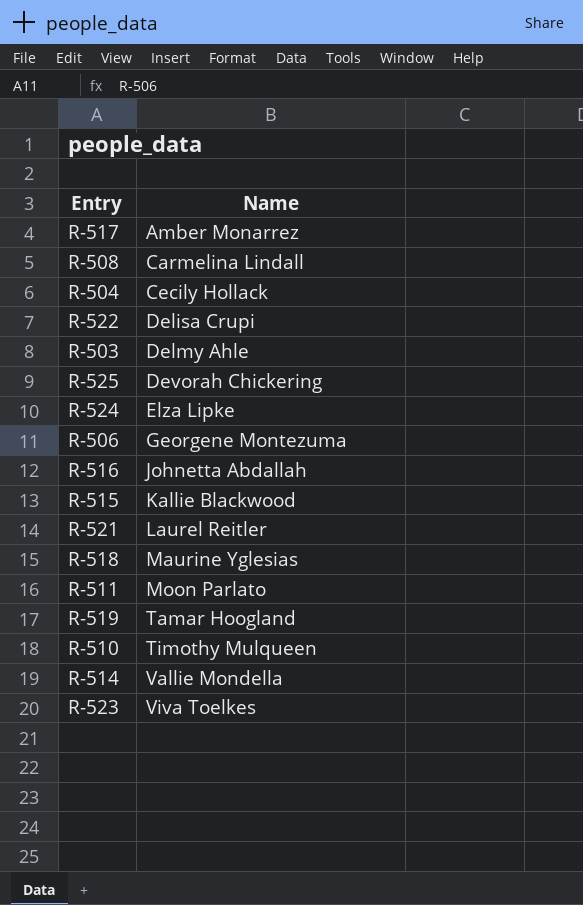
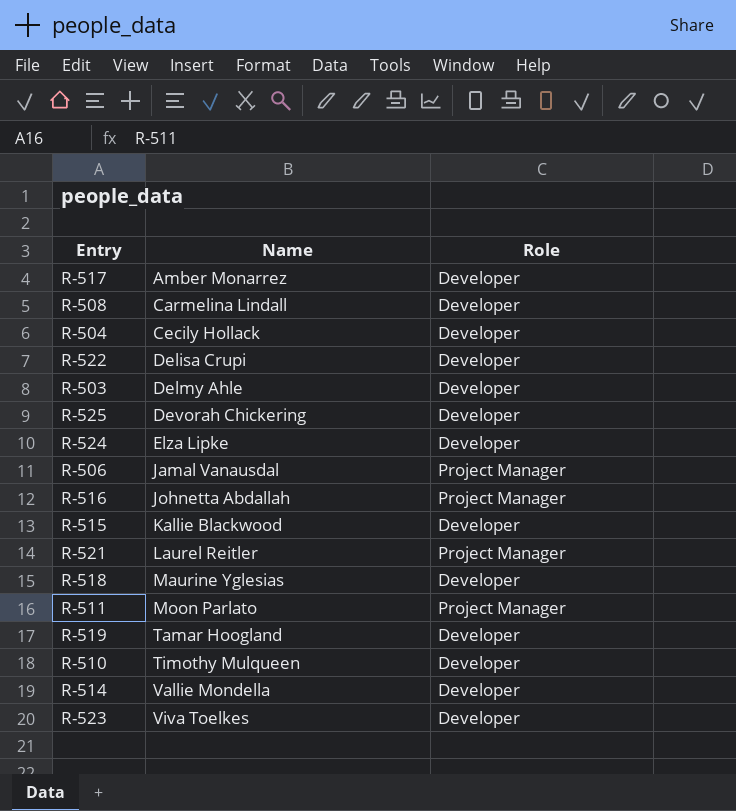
column Role | position: none -> 3
R-506 | Name: Georgene Montezuma -> Jamal Vanausdal

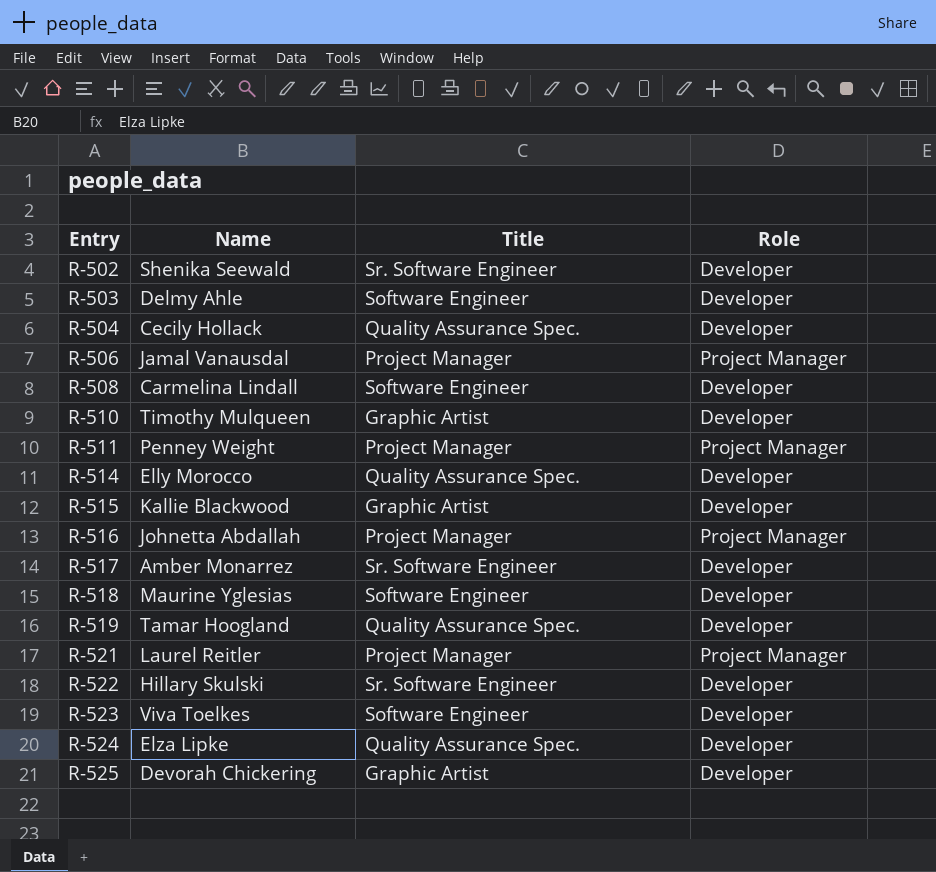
row order: Name ascending -> Entry ascending
column Title | position: none -> 3
row R-502: none -> Shenika Seewald | Sr. Software Engineer | Developer
R-511 | Name: Moon Parlato -> Penney Weight
R-514 | Name: Vallie Mondella -> Elly Morocco
R-522 | Name: Delisa Crupi -> Hillary Skulski

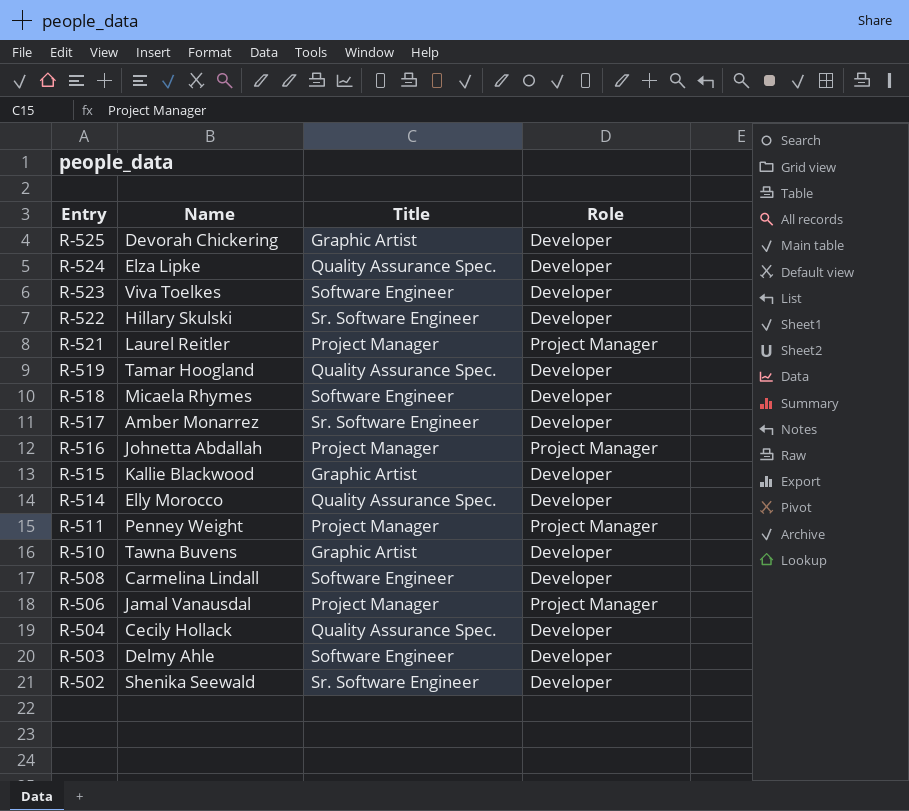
row order: Entry ascending -> Entry descending
R-518 | Name: Maurine Yglesias -> Micaela Rhymes
R-510 | Name: Timothy Mulqueen -> Tawna Buvens

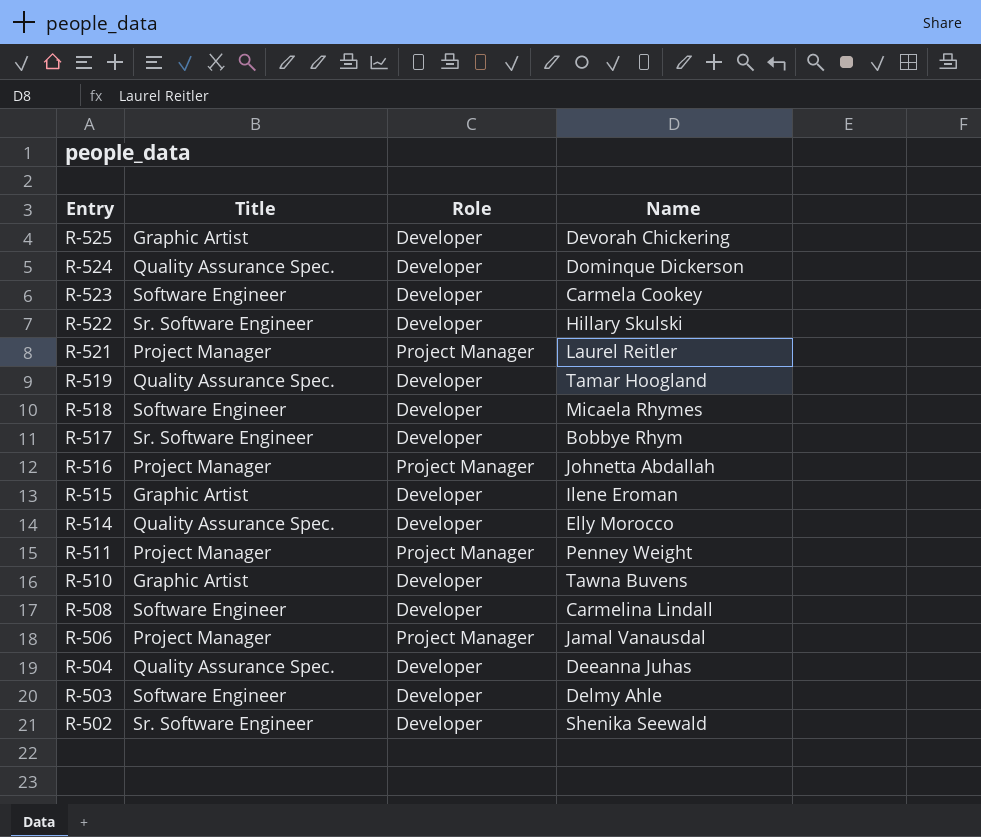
column Name | position: 2 -> 4
R-524 | Name: Elza Lipke -> Dominque Dickerson
R-523 | Name: Viva Toelkes -> Carmela Cookey
R-517 | Name: Amber Monarrez -> Bobbye Rhym
R-515 | Name: Kallie Blackwood -> Ilene Eroman
R-504 | Name: Cecily Hollack -> Deeanna Juhas

